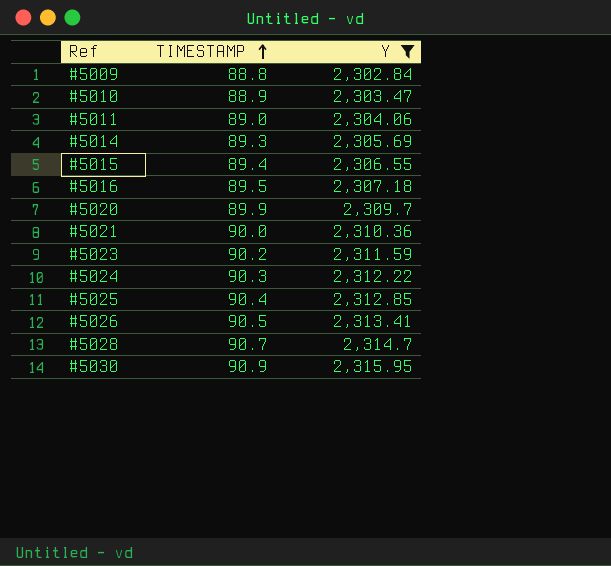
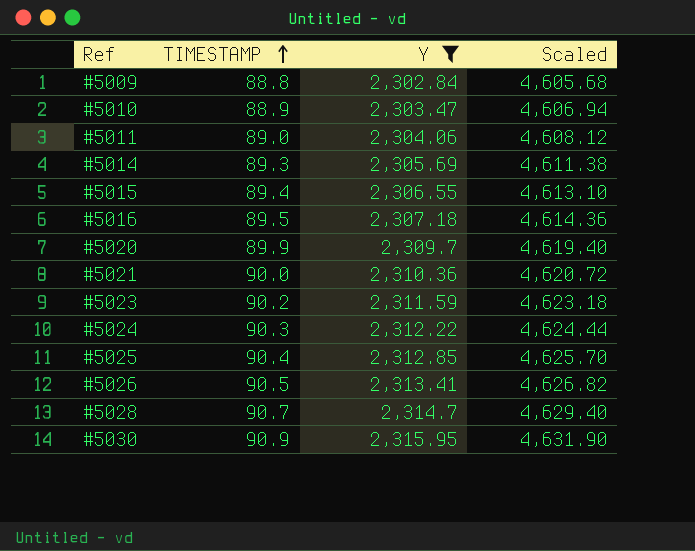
column Scaled | formula: none -> [Y] * 2

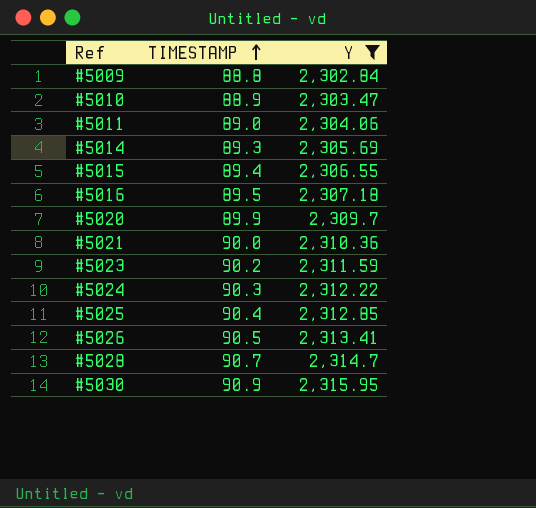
column Scaled | formula: [Y] * 2 -> none

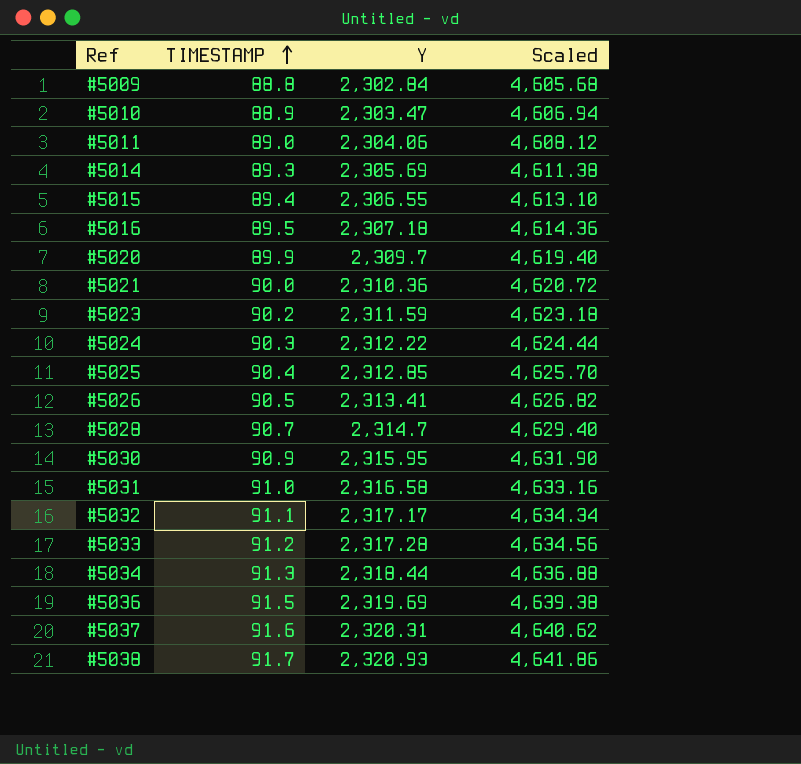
filter: Y <= 2,315.95 -> none
column Scaled | formula: none -> [Y] * 2

